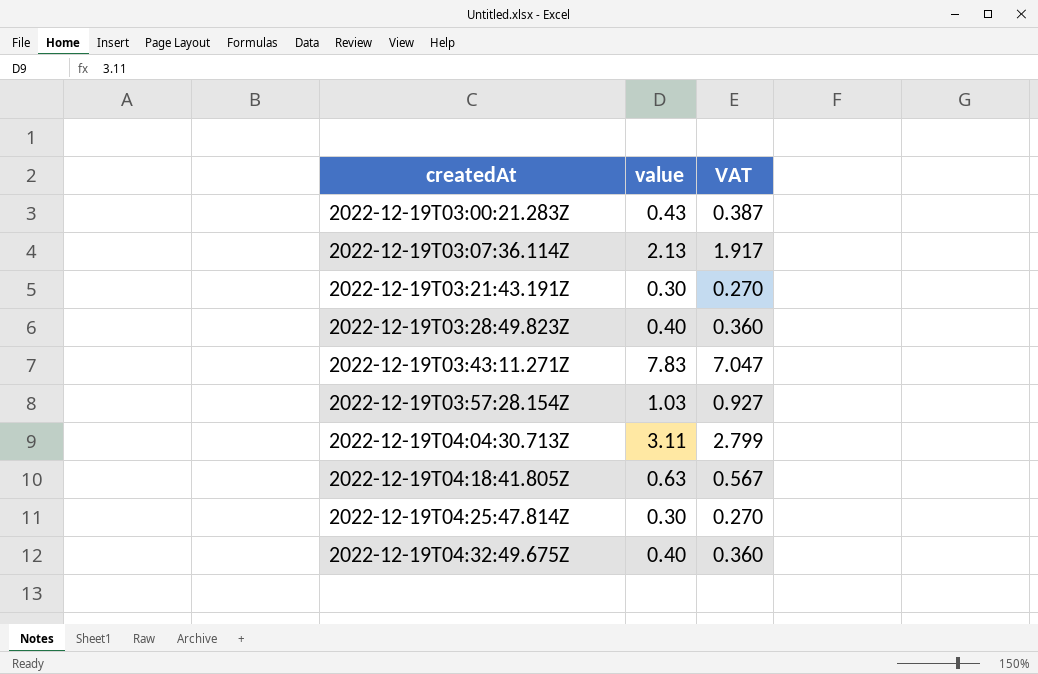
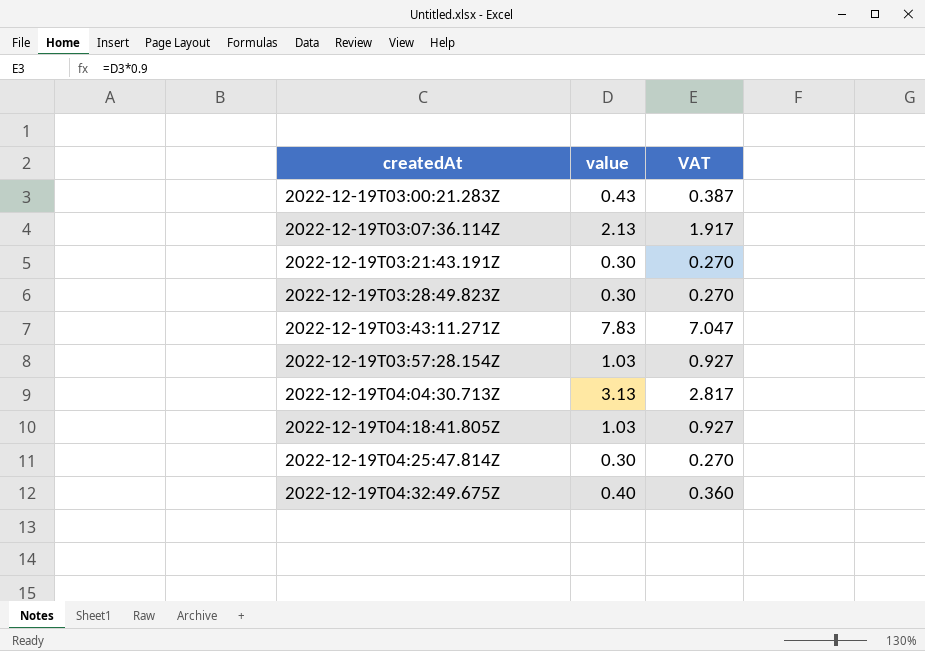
2022-12-19T03:28:49.823Z | value: 0.40 -> 0.30
2022-12-19T03:28:49.823Z | VAT: 0.360 -> 0.270
2022-12-19T04:04:30.713Z | value: 3.11 -> 3.13
2022-12-19T04:04:30.713Z | VAT: 2.799 -> 2.817
2022-12-19T04:18:41.805Z | value: 0.63 -> 1.03
2022-12-19T04:18:41.805Z | VAT: 0.567 -> 0.927

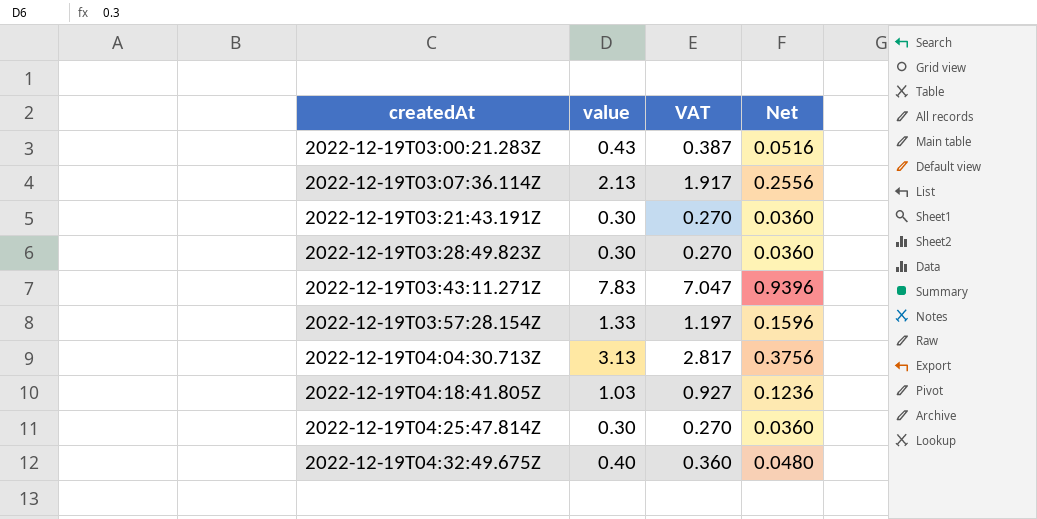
column Net | formula: none -> [value] * 0.12
2022-12-19T03:57:28.154Z | value: 1.03 -> 1.33
2022-12-19T03:57:28.154Z | VAT: 0.927 -> 1.197

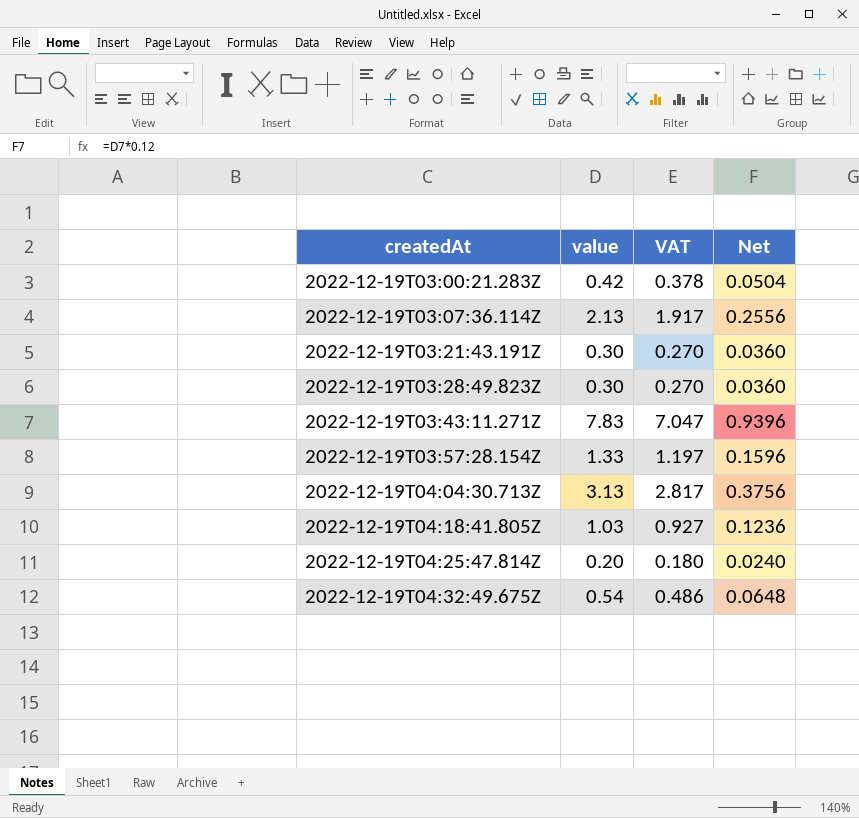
2022-12-19T03:00:21.283Z | value: 0.43 -> 0.42
2022-12-19T03:00:21.283Z | VAT: 0.387 -> 0.378
2022-12-19T03:00:21.283Z | Net: 0.0516 -> 0.0504
2022-12-19T04:25:47.814Z | value: 0.30 -> 0.20
2022-12-19T04:25:47.814Z | VAT: 0.270 -> 0.180
2022-12-19T04:25:47.814Z | Net: 0.0360 -> 0.0240
2022-12-19T04:32:49.675Z | value: 0.40 -> 0.54
2022-12-19T04:32:49.675Z | VAT: 0.360 -> 0.486
2022-12-19T04:32:49.675Z | Net: 0.0480 -> 0.0648

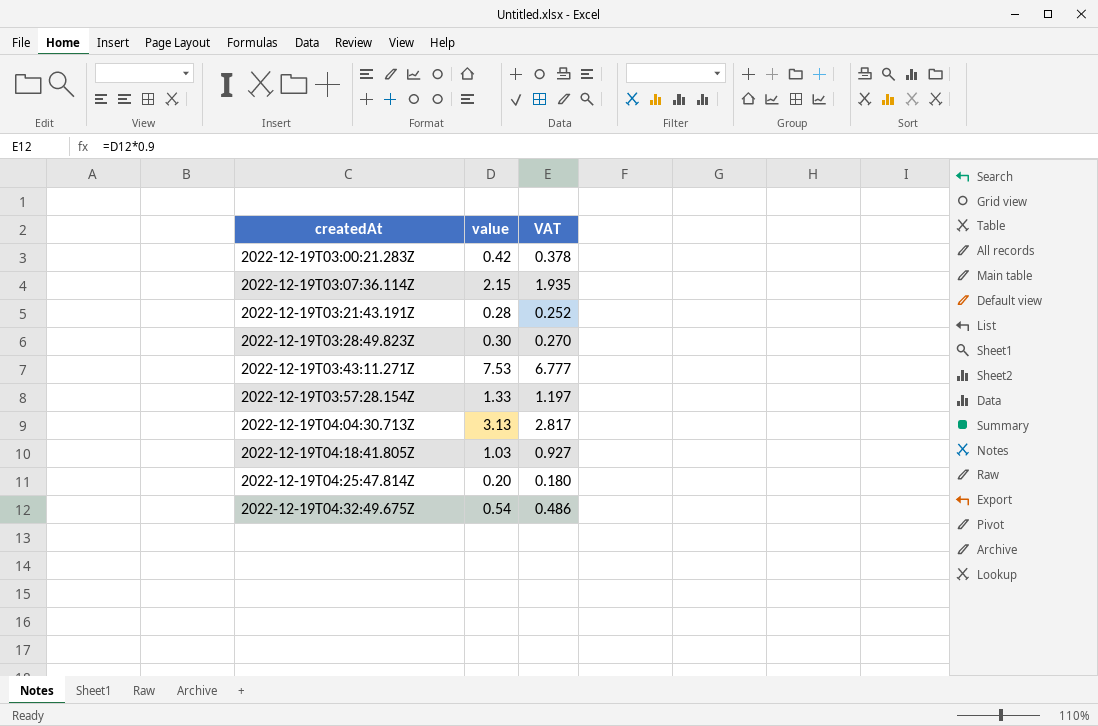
column Net | formula: [value] * 0.12 -> none
2022-12-19T03:07:36.114Z | value: 2.13 -> 2.15
2022-12-19T03:07:36.114Z | VAT: 1.917 -> 1.935
2022-12-19T03:21:43.191Z | value: 0.30 -> 0.28
2022-12-19T03:21:43.191Z | VAT: 0.270 -> 0.252
2022-12-19T03:43:11.271Z | value: 7.83 -> 7.53
2022-12-19T03:43:11.271Z | VAT: 7.047 -> 6.777

